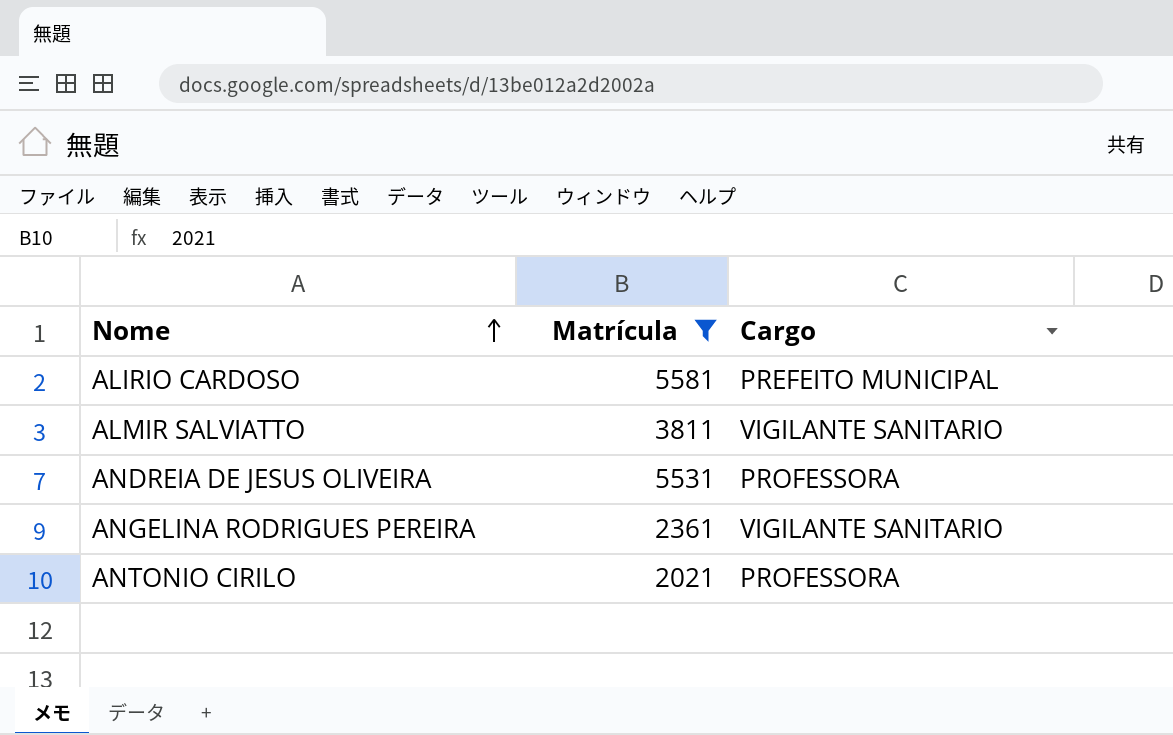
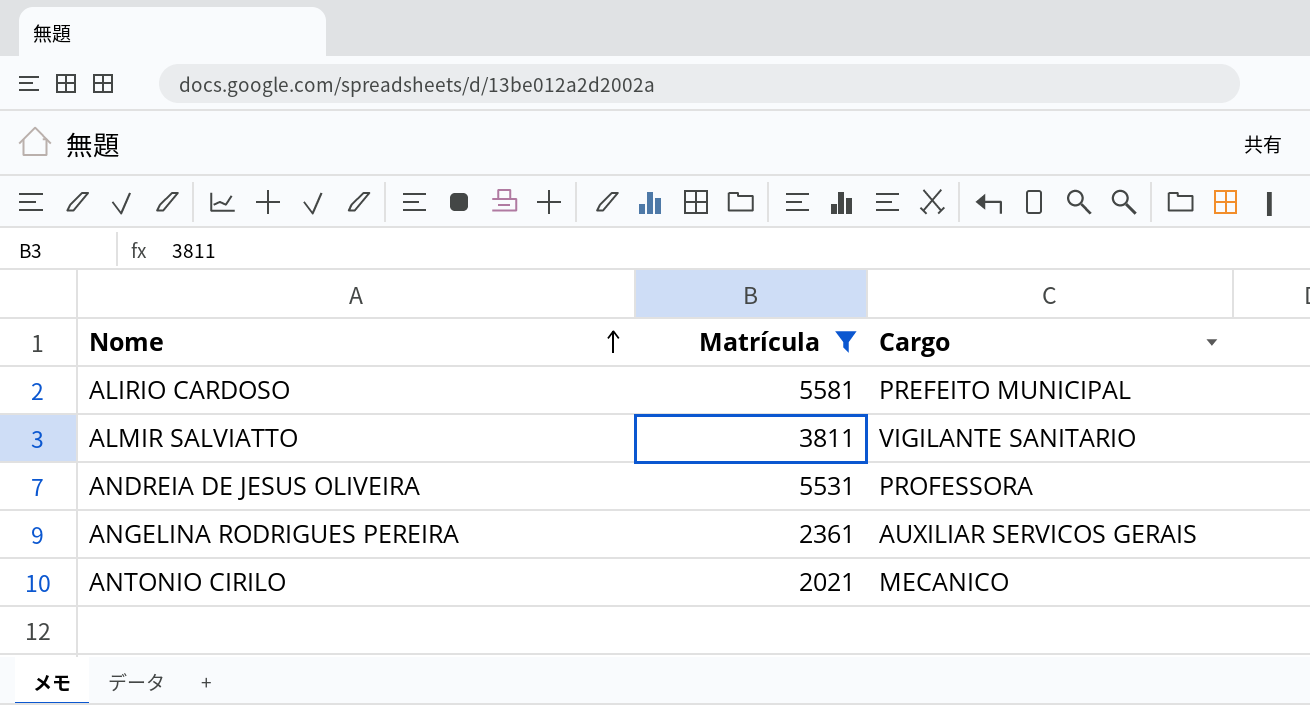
ANGELINA RODRIGUES PEREIRA | Cargo: VIGILANTE SANITARIO -> AUXILIAR SERVICOS GERAIS
ANTONIO CIRILO | Cargo: PROFESSORA -> MECANICO

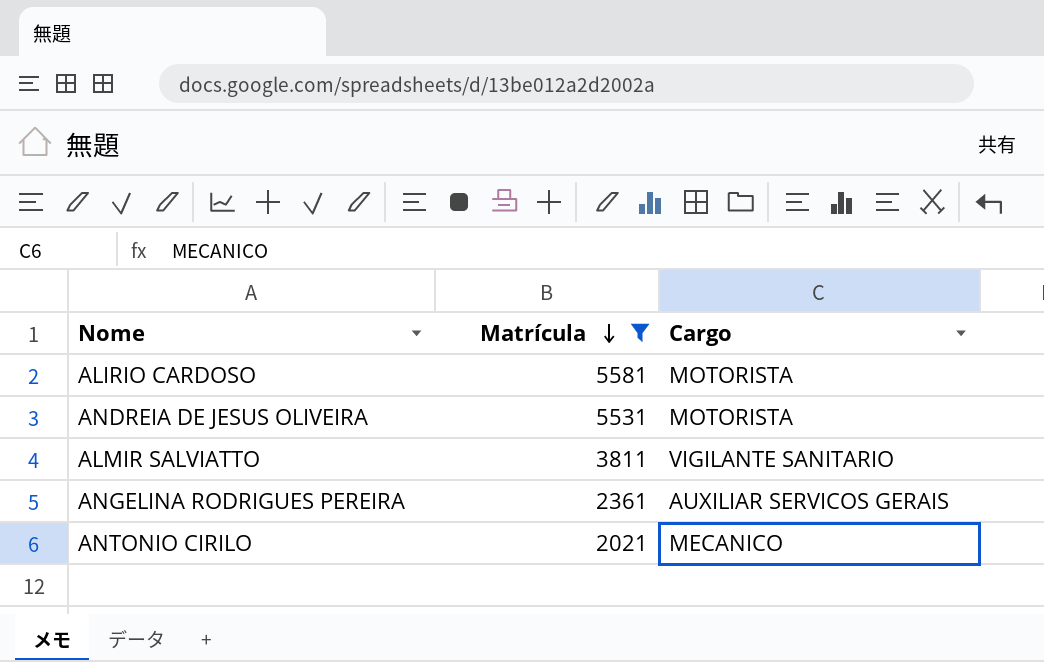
row order: Nome ascending -> Matrícula descending
ALIRIO CARDOSO | Cargo: PREFEITO MUNICIPAL -> MOTORISTA
ANDREIA DE JESUS OLIVEIRA | Cargo: PROFESSORA -> MOTORISTA

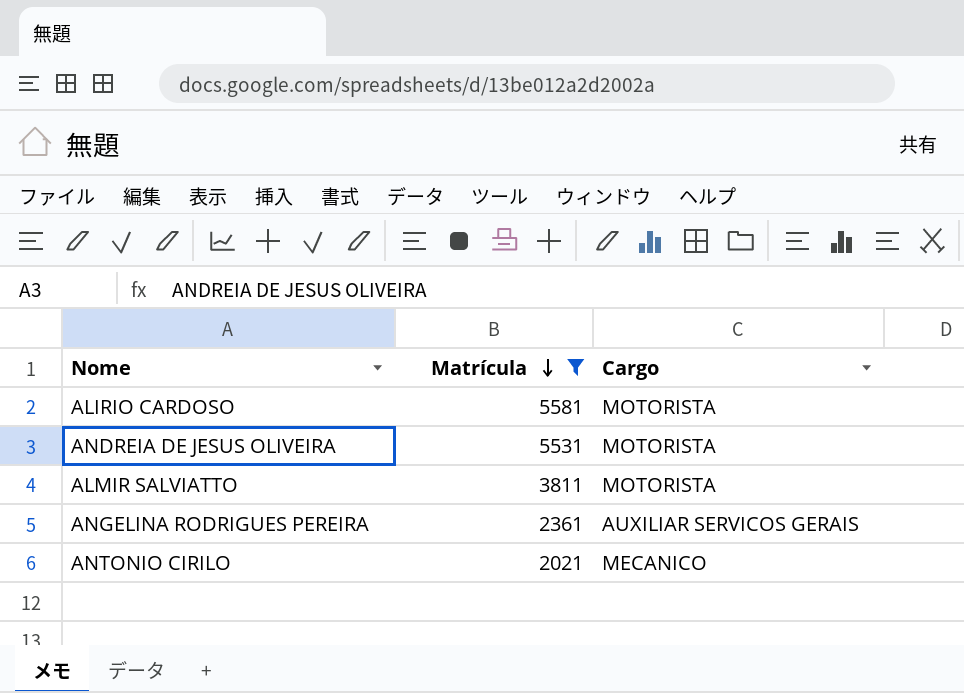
ALMIR SALVIATTO | Cargo: VIGILANTE SANITARIO -> MOTORISTA

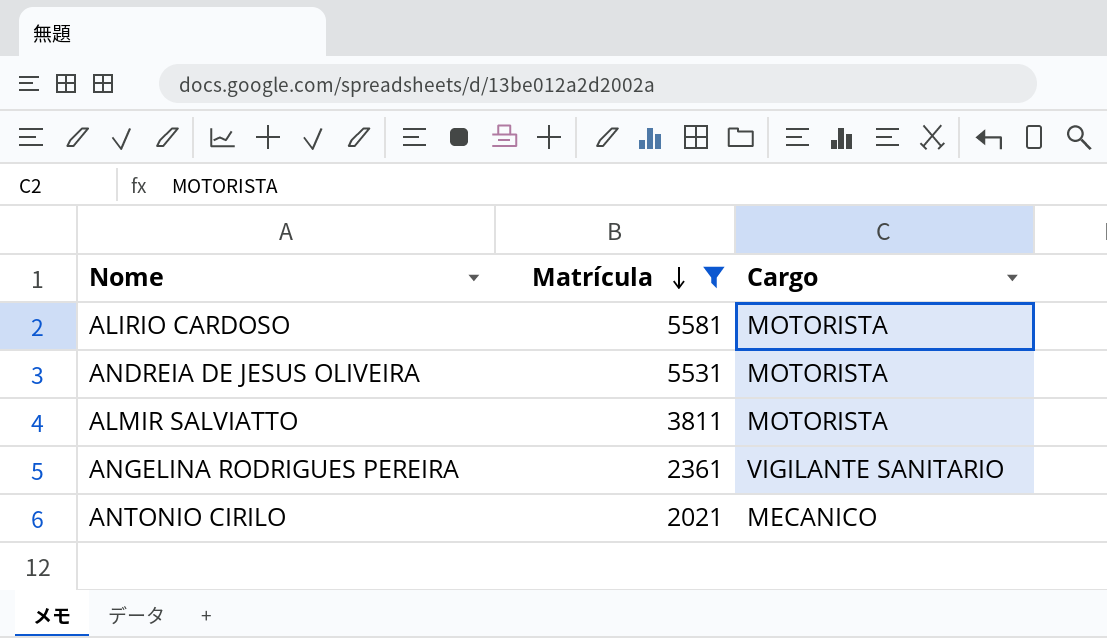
ANGELINA RODRIGUES PEREIRA | Cargo: AUXILIAR SERVICOS GERAIS -> VIGILANTE SANITARIO

